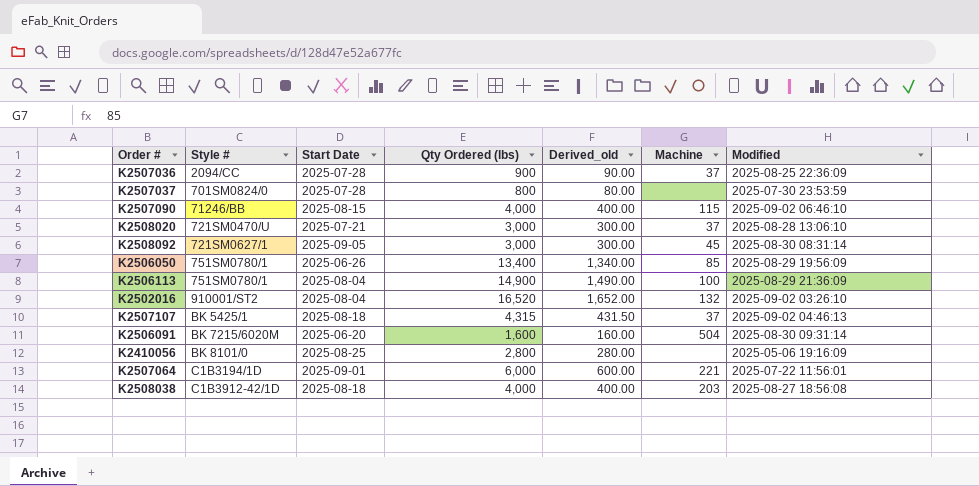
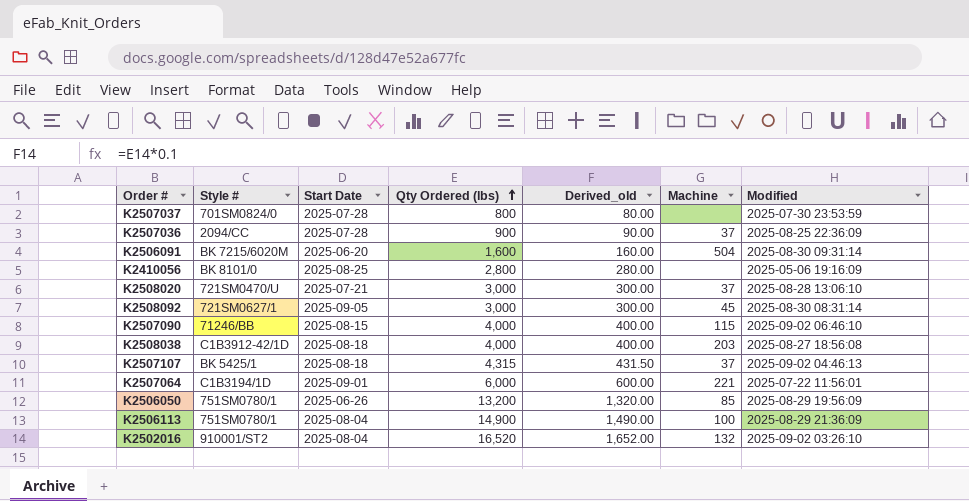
row order: none -> Qty Ordered (lbs) ascending
K2506050 | Qty Ordered (lbs): 13,400 -> 13,200
K2506050 | Derived_old: 1,340.00 -> 1,320.00

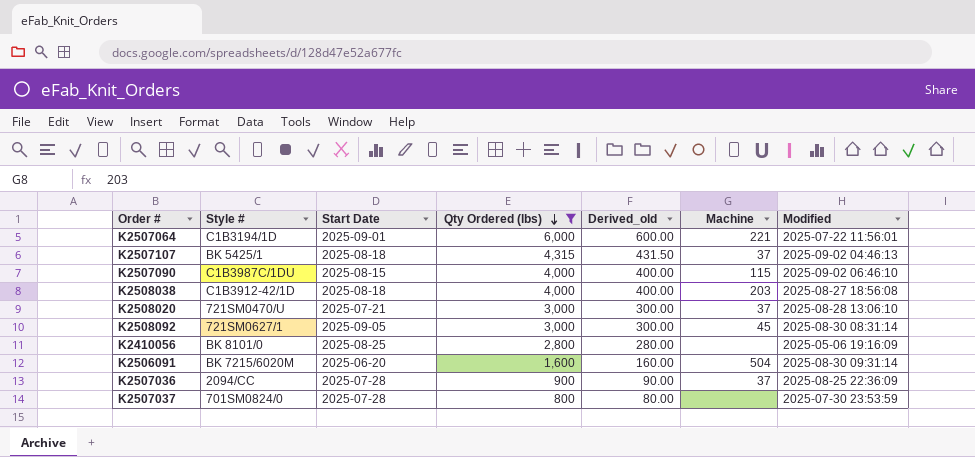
filter: none -> Qty Ordered (lbs) <= 6,000
row order: Qty Ordered (lbs) ascending -> Qty Ordered (lbs) descending
K2507090 | Style #: 71246/BB -> C1B3987C/1DU

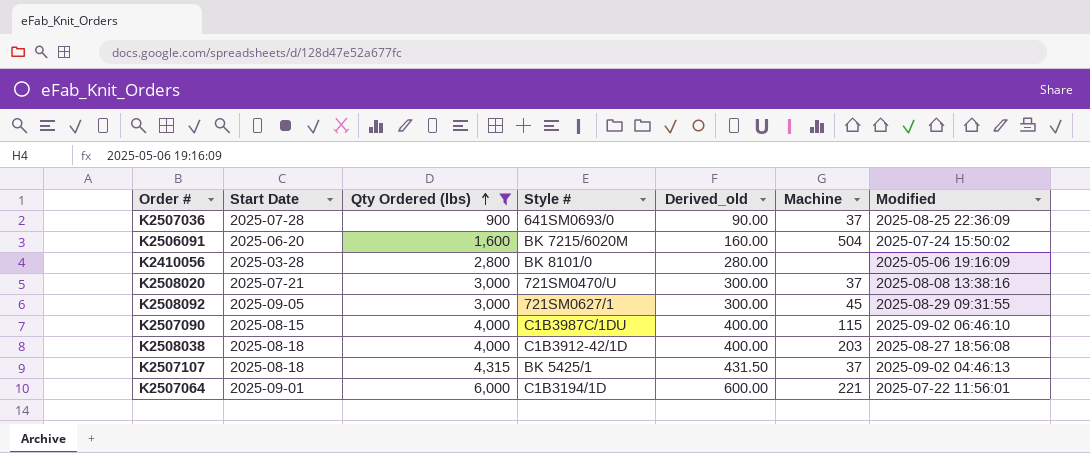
row order: Qty Ordered (lbs) descending -> Qty Ordered (lbs) ascending
column Style # | position: 2 -> 4
row K2507037: 701SM0824/0 | 2025-07-28 | 800 | 80.00 | none | 2025-07-30 23:53:59 -> none
K2507036 | Style #: 2094/CC -> 641SM0693/0
K2506091 | Modified: 2025-08-30 09:31:14 -> 2025-07-24 15:50:02
K2410056 | Start Date: 2025-08-25 -> 2025-03-28
K2508020 | Modified: 2025-08-28 13:06:10 -> 2025-08-08 13:38:16
K2508092 | Modified: 2025-08-30 08:31:14 -> 2025-08-29 09:31:55

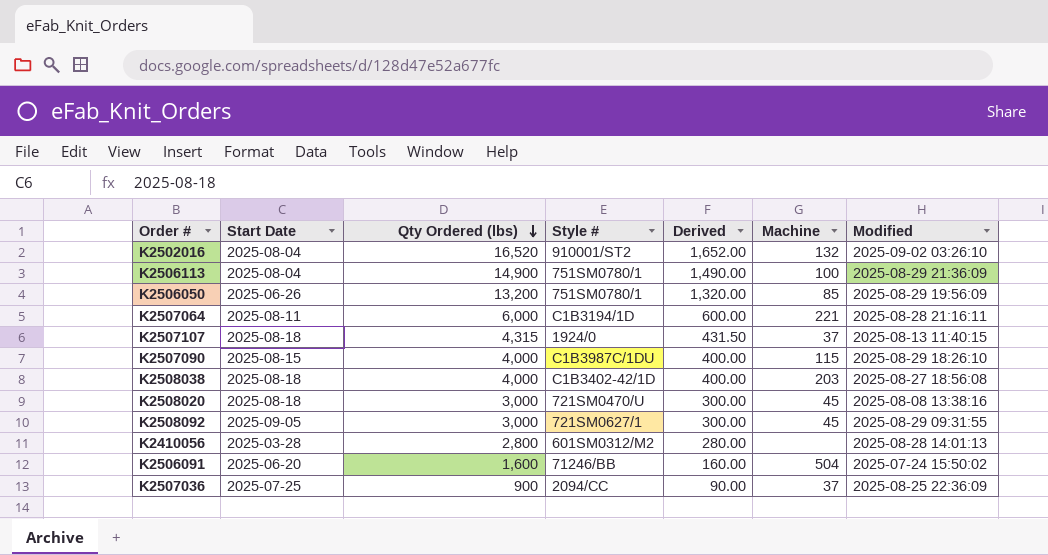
filter: Qty Ordered (lbs) <= 6,000 -> none
row order: Qty Ordered (lbs) ascending -> Qty Ordered (lbs) descending
column name: Derived_old -> Derived
K2507064 | Start Date: 2025-09-01 -> 2025-08-11
K2507064 | Modified: 2025-07-22 11:56:01 -> 2025-08-28 21:16:11
K2507107 | Style #: BK 5425/1 -> 1924/0
K2507107 | Modified: 2025-09-02 04:46:13 -> 2025-08-13 11:40:15
K2507090 | Modified: 2025-09-02 06:46:10 -> 2025-08-29 18:26:10
K2508038 | Style #: C1B3912-42/1D -> C1B3402-42/1D
K2508020 | Start Date: 2025-07-21 -> 2025-08-18
K2508020 | Machine: 37 -> 45
K2410056 | Style #: BK 8101/0 -> 601SM0312/M2
K2410056 | Modified: 2025-05-06 19:16:09 -> 2025-08-28 14:01:13
K2506091 | Style #: BK 7215/6020M -> 71246/BB
K2507036 | Start Date: 2025-07-28 -> 2025-07-25
K2507036 | Style #: 641SM0693/0 -> 2094/CC

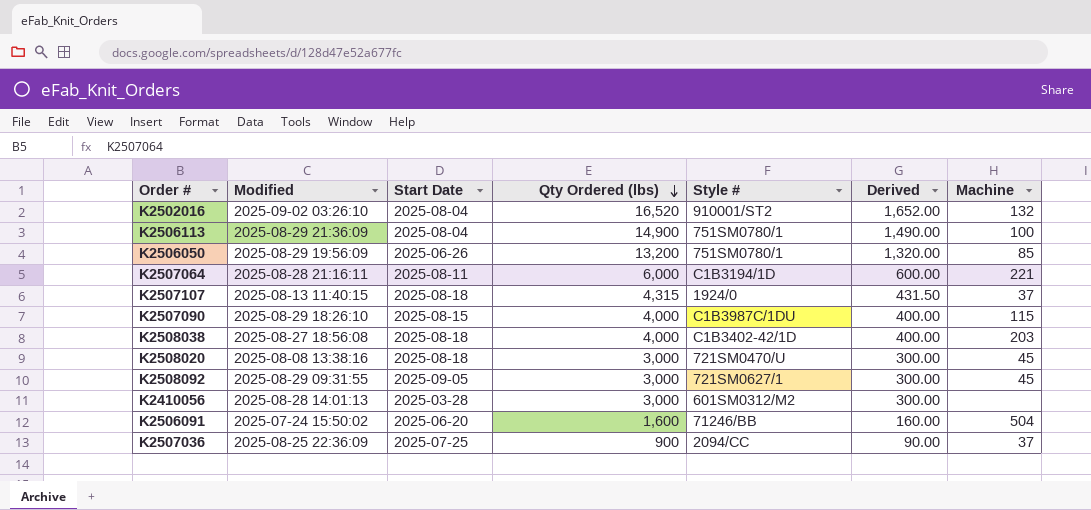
column Modified | position: 7 -> 2
K2410056 | Qty Ordered (lbs): 2,800 -> 3,000
K2410056 | Derived: 280.00 -> 300.00

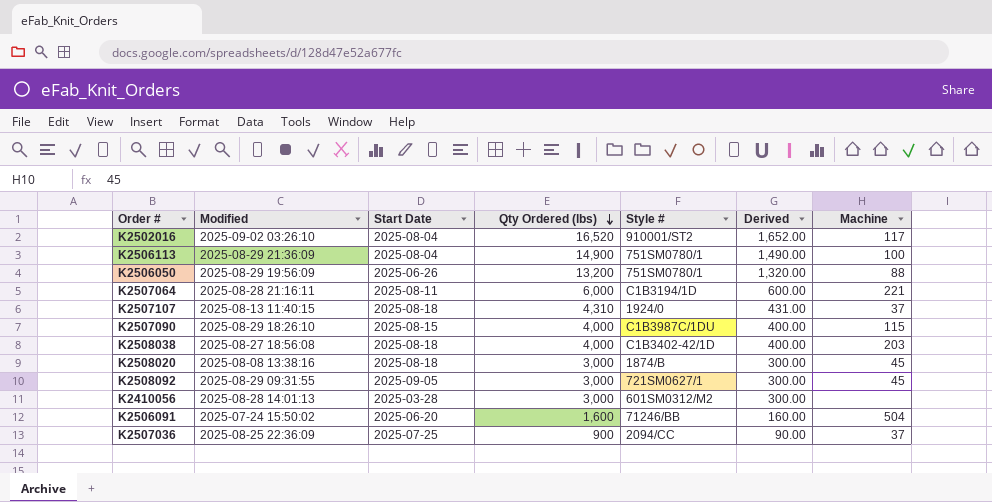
K2502016 | Machine: 132 -> 117
K2506050 | Machine: 85 -> 88
K2507107 | Qty Ordered (lbs): 4,315 -> 4,310
K2507107 | Derived: 431.50 -> 431.00
K2508020 | Style #: 721SM0470/U -> 1874/B

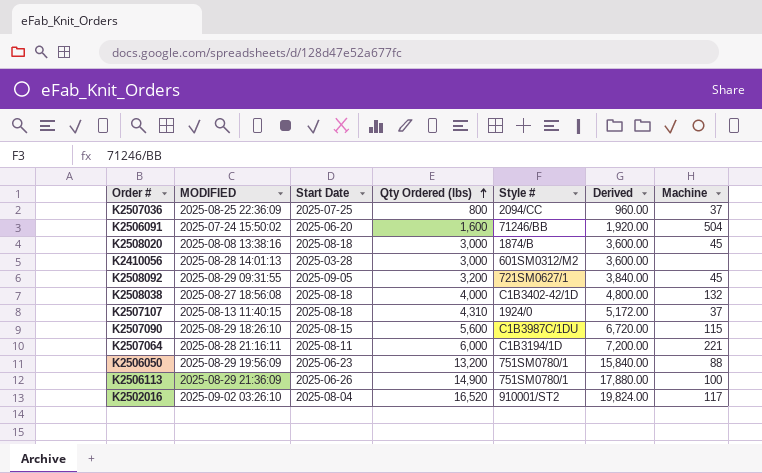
row order: Qty Ordered (lbs) descending -> Qty Ordered (lbs) ascending
column name: Modified -> MODIFIED
column Derived | formula: [Qty Ordered (lbs)] * 0.1 -> [Qty Ordered (lbs)] * 1.2
K2507036 | Qty Ordered (lbs): 900 -> 800
K2508092 | Qty Ordered (lbs): 3,000 -> 3,200
K2508038 | Machine: 203 -> 132
K2507090 | Qty Ordered (lbs): 4,000 -> 5,600
K2506050 | Start Date: 2025-06-26 -> 2025-06-23
K2506113 | Start Date: 2025-08-04 -> 2025-06-26

